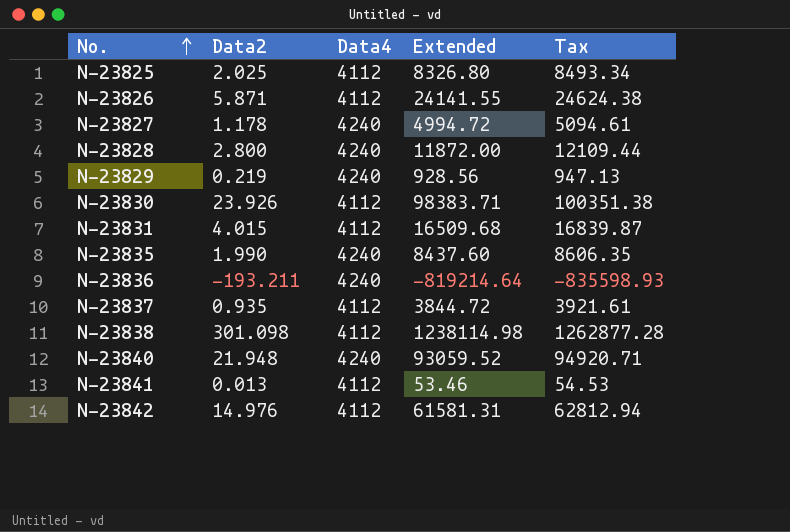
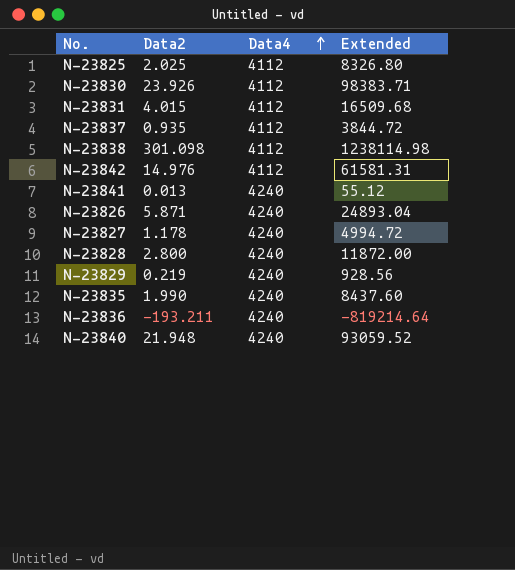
row order: No. ascending -> Data4 ascending
column Tax | formula: [Extended] * 1.02 -> none
N-23841 | Data4: 4112 -> 4240
N-23841 | Extended: 53.46 -> 55.12
N-23826 | Data4: 4112 -> 4240
N-23826 | Extended: 24141.55 -> 24893.04

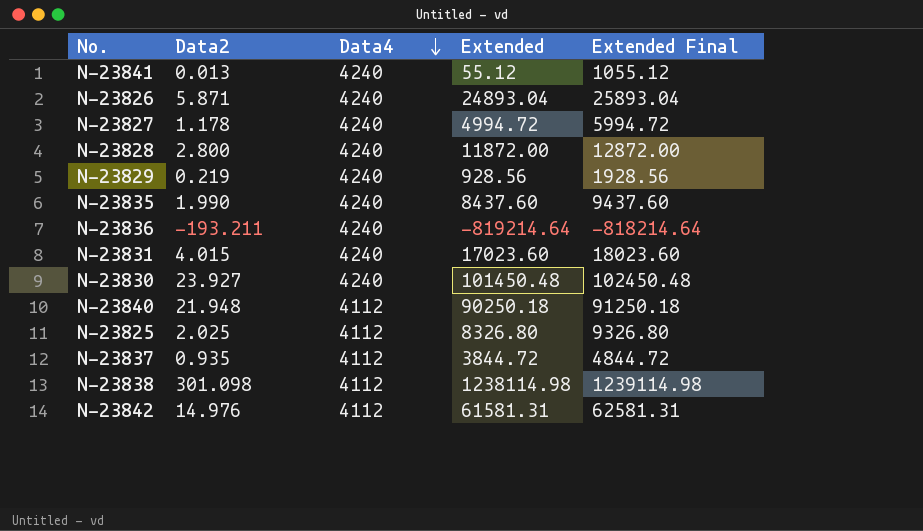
row order: Data4 ascending -> Data4 descending
column Extended Final | formula: none -> [Extended] + 1000
N-23831 | Data4: 4112 -> 4240
N-23831 | Extended: 16509.68 -> 17023.60
N-23830 | Data2: 23.926 -> 23.927
N-23830 | Data4: 4112 -> 4240
N-23830 | Extended: 98383.71 -> 101450.48
N-23840 | Data4: 4240 -> 4112
N-23840 | Extended: 93059.52 -> 90250.18

